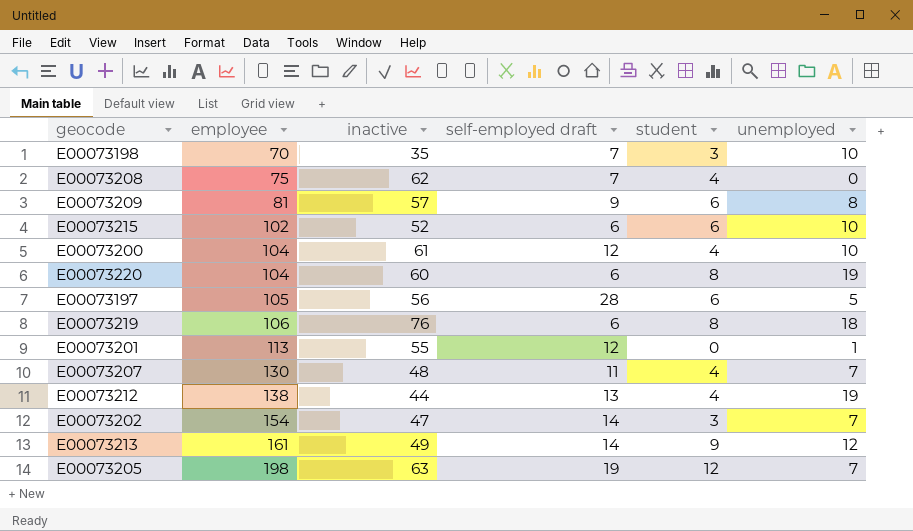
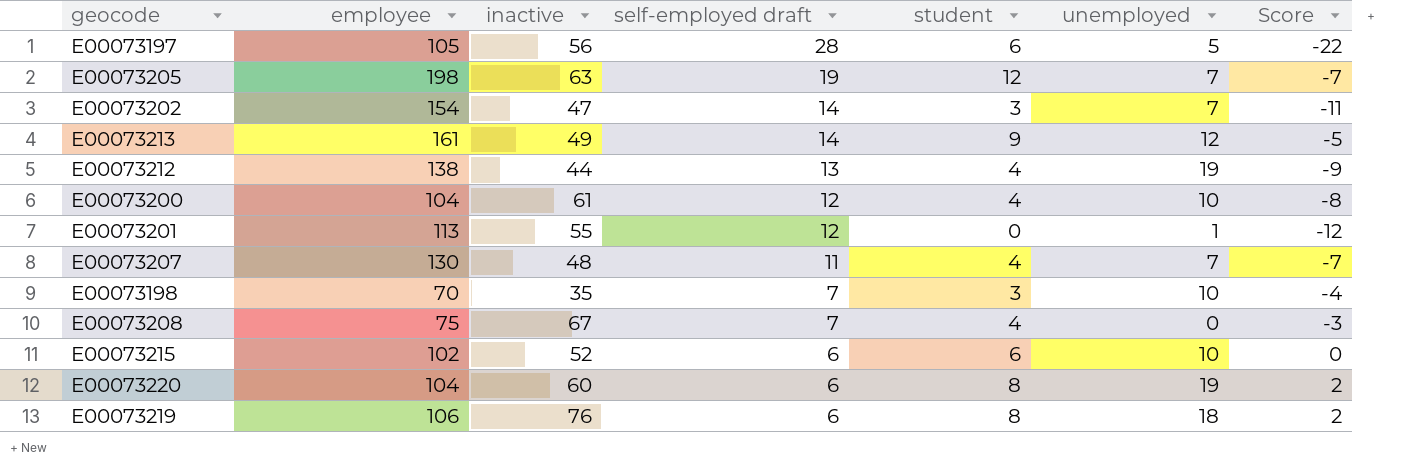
row order: employee ascending -> self-employed draft descending
column Score | formula: none -> [student] - [self-employed draft]
row E00073209: 81 | 57 | 9 | 6 | 8 -> none
E00073208 | inactive: 62 -> 67

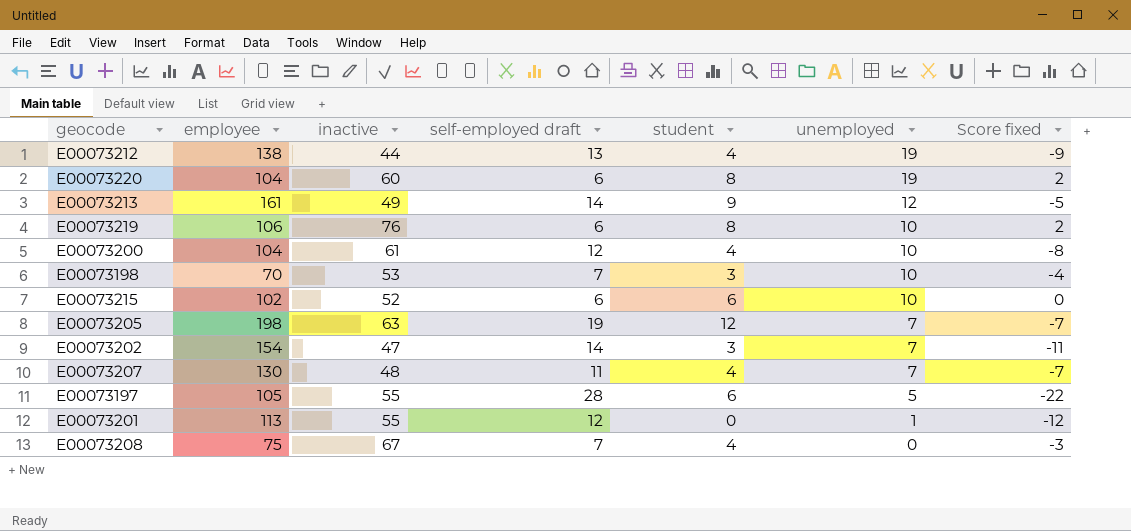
row order: self-employed draft descending -> unemployed descending
column name: Score -> Score fixed
E00073219 | unemployed: 18 -> 10
E00073198 | inactive: 35 -> 53
E00073197 | inactive: 56 -> 55

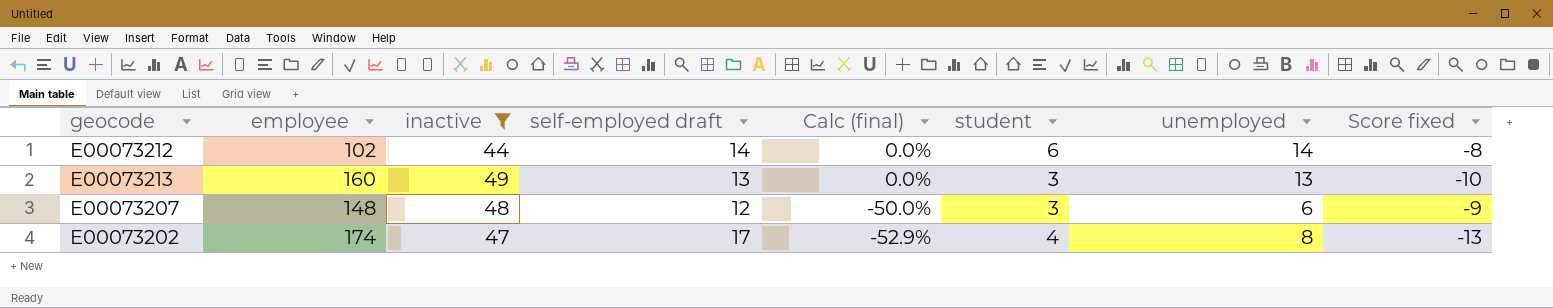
filter: none -> inactive <= 49
row order: unemployed descending -> Calc (final) descending
column Calc (final) | formula: none -> ([unemployed] - [self-employed draft]) / [self-employed draft]
E00073212 | employee: 138 -> 102
E00073212 | self-employed draft: 13 -> 14
E00073212 | student: 4 -> 6
E00073212 | unemployed: 19 -> 14
E00073212 | Score fixed: -9 -> -8
E00073213 | employee: 161 -> 160
E00073213 | self-employed draft: 14 -> 13
E00073213 | student: 9 -> 3
E00073213 | unemployed: 12 -> 13
E00073213 | Score fixed: -5 -> -10
E00073207 | employee: 130 -> 148
E00073207 | self-employed draft: 11 -> 12
E00073207 | student: 4 -> 3
E00073207 | unemployed: 7 -> 6
E00073207 | Score fixed: -7 -> -9
E00073202 | employee: 154 -> 174
E00073202 | self-employed draft: 14 -> 17
E00073202 | student: 3 -> 4
E00073202 | unemployed: 7 -> 8
E00073202 | Score fixed: -11 -> -13

